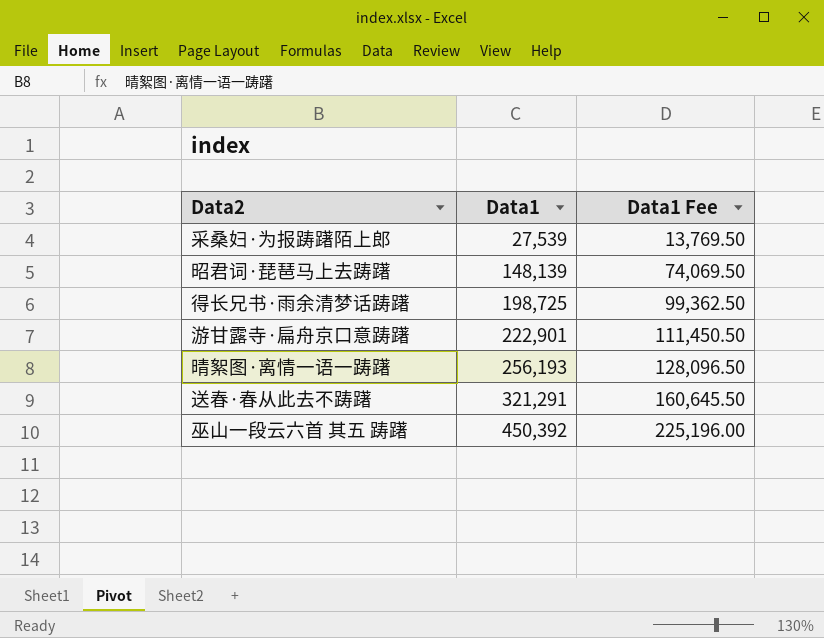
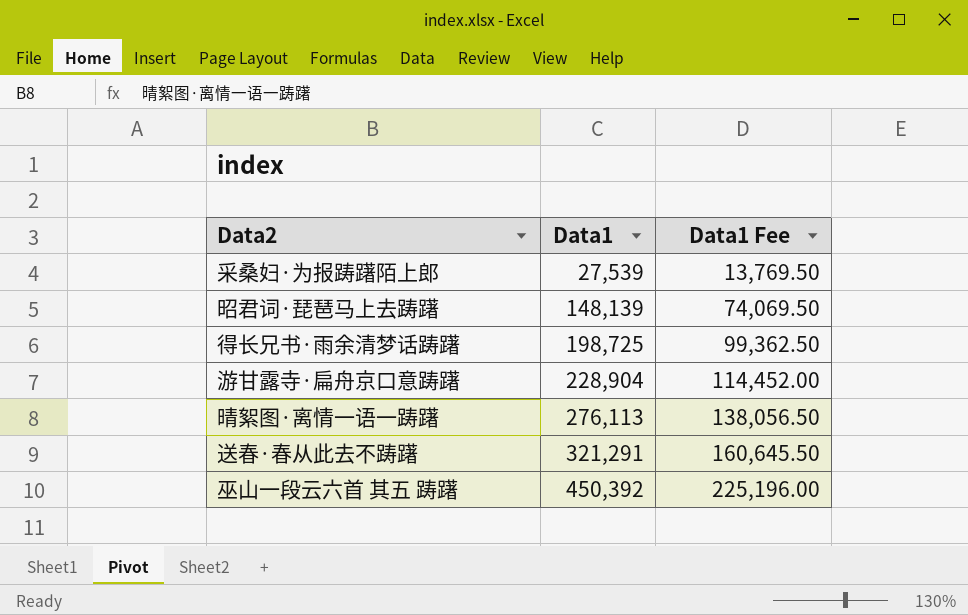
游甘露寺·扁舟京口意踌躇 | Data1: 222,901 -> 228,904
游甘露寺·扁舟京口意踌躇 | Data1 Fee: 111,450.50 -> 114,452.00
晴絮图·离情一语一踌躇 | Data1: 256,193 -> 276,113
晴絮图·离情一语一踌躇 | Data1 Fee: 128,096.50 -> 138,056.50

